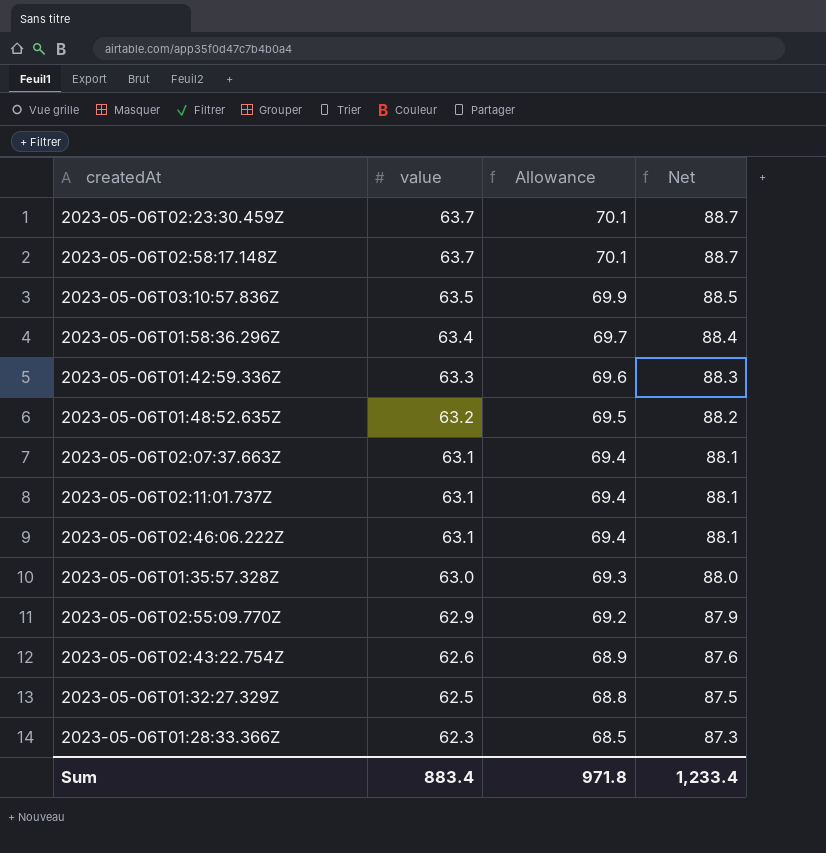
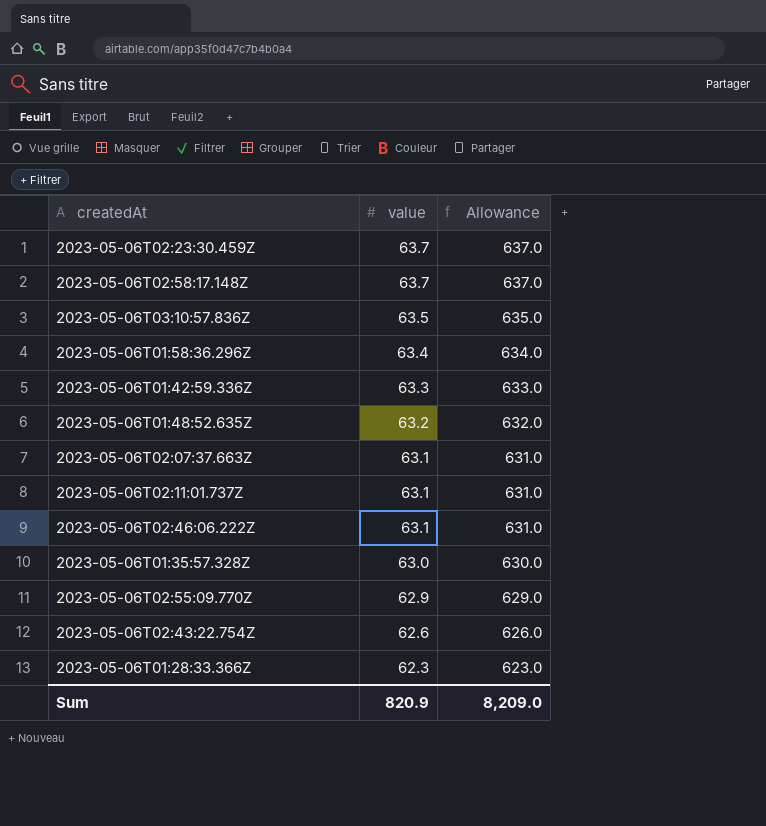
column Net | formula: [value] + 25 -> none
column Allowance | formula: [value] * 1.1 -> [value] * 10
row 2023-05-06T01:32:27.329Z: 62.5 | 68.8 | 87.5 -> none
Sum | value: 883.4 -> 820.9
Sum | Allowance: 971.8 -> 8,209.0

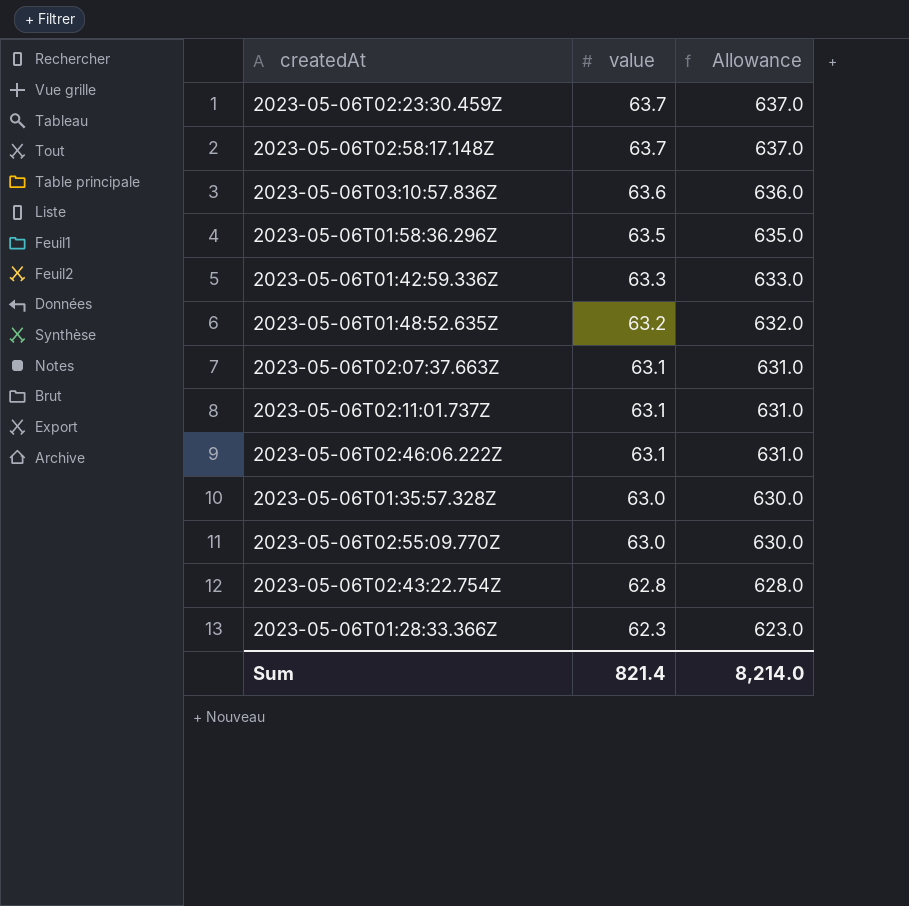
2023-05-06T03:10:57.836Z | value: 63.5 -> 63.6
2023-05-06T03:10:57.836Z | Allowance: 635.0 -> 636.0
2023-05-06T01:58:36.296Z | value: 63.4 -> 63.5
2023-05-06T01:58:36.296Z | Allowance: 634.0 -> 635.0
2023-05-06T02:55:09.770Z | value: 62.9 -> 63.0
2023-05-06T02:55:09.770Z | Allowance: 629.0 -> 630.0
2023-05-06T02:43:22.754Z | value: 62.6 -> 62.8
2023-05-06T02:43:22.754Z | Allowance: 626.0 -> 628.0
Sum | value: 820.9 -> 821.4
Sum | Allowance: 8,209.0 -> 8,214.0

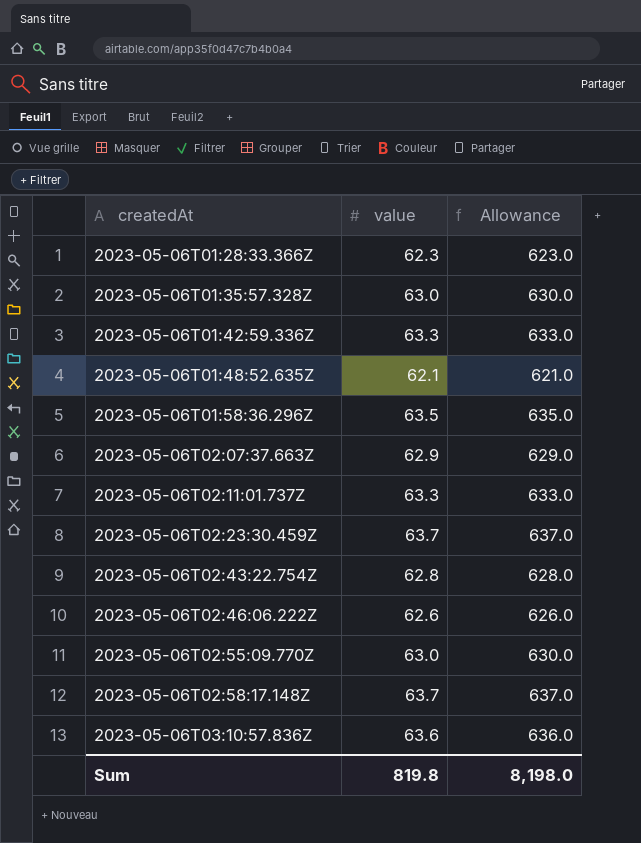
row order: value descending -> createdAt ascending
2023-05-06T01:48:52.635Z | value: 63.2 -> 62.1
2023-05-06T01:48:52.635Z | Allowance: 632.0 -> 621.0
2023-05-06T02:07:37.663Z | value: 63.1 -> 62.9
2023-05-06T02:07:37.663Z | Allowance: 631.0 -> 629.0
2023-05-06T02:11:01.737Z | value: 63.1 -> 63.3
2023-05-06T02:11:01.737Z | Allowance: 631.0 -> 633.0
2023-05-06T02:46:06.222Z | value: 63.1 -> 62.6
2023-05-06T02:46:06.222Z | Allowance: 631.0 -> 626.0
Sum | value: 821.4 -> 819.8
Sum | Allowance: 8,214.0 -> 8,198.0

